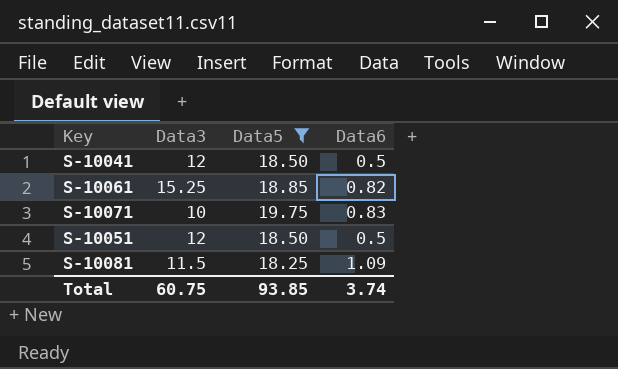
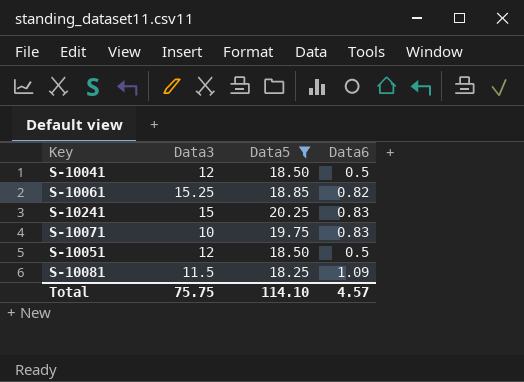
row S-10241: none -> 15 | 20.25 | 0.83
Total | Data3: 60.75 -> 75.75
Total | Data5: 93.85 -> 114.10
Total | Data6: 3.74 -> 4.57

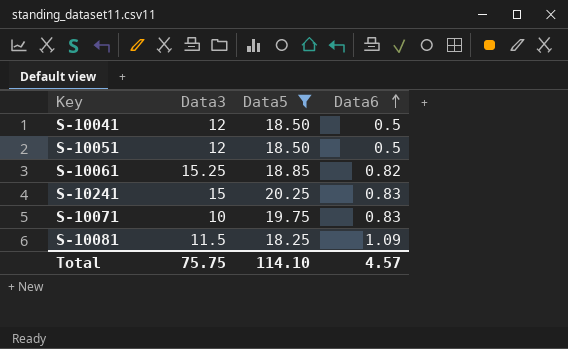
row order: none -> Data6 ascending

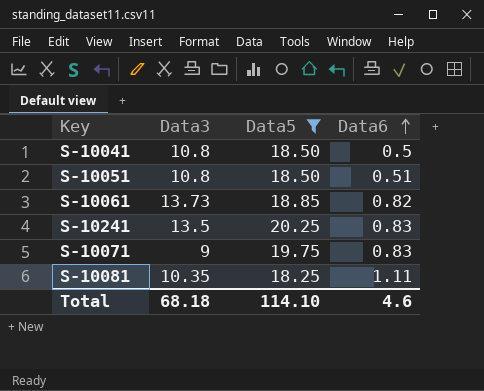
S-10041 | Data3: 12 -> 10.8
S-10051 | Data3: 12 -> 10.8
S-10051 | Data6: 0.5 -> 0.51
S-10061 | Data3: 15.25 -> 13.73
S-10241 | Data3: 15 -> 13.5
S-10071 | Data3: 10 -> 9
S-10081 | Data3: 11.5 -> 10.35
S-10081 | Data6: 1.09 -> 1.11
Total | Data3: 75.75 -> 68.18
Total | Data6: 4.57 -> 4.6

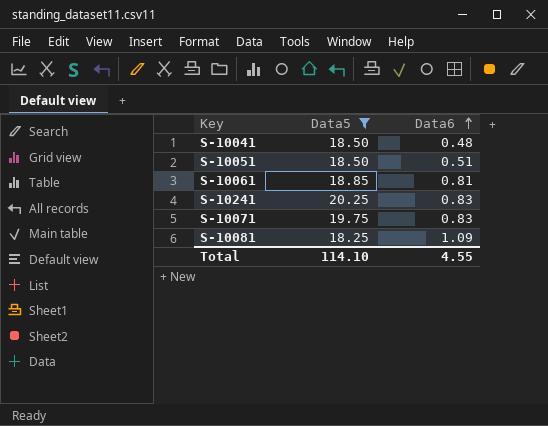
column Data3 | position: 2 -> none
S-10041 | Data6: 0.5 -> 0.48
S-10061 | Data6: 0.82 -> 0.81
S-10081 | Data6: 1.11 -> 1.09
Total | Data6: 4.6 -> 4.55

